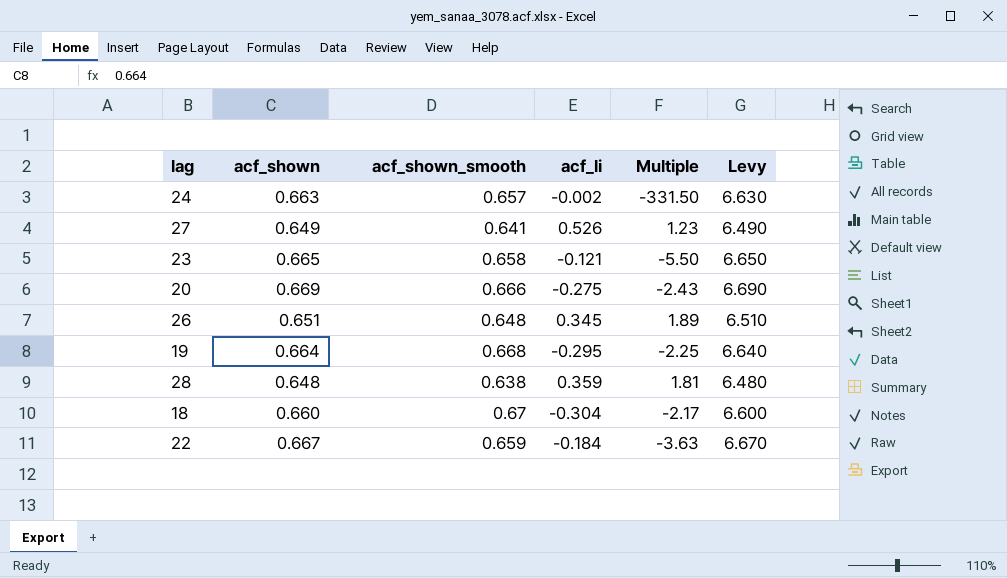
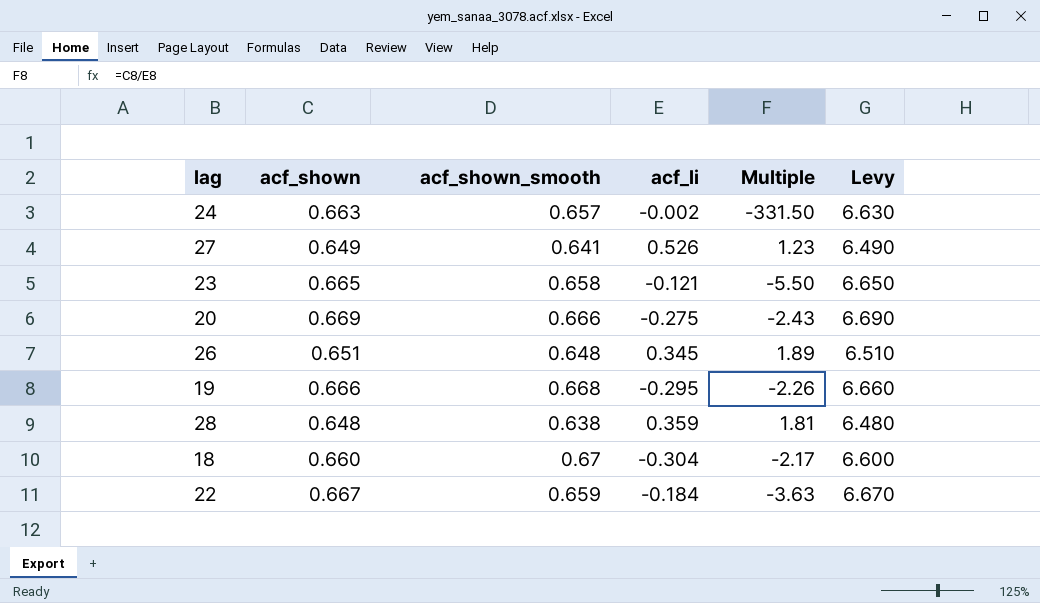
19 | acf_shown: 0.664 -> 0.666
19 | Multiple: -2.25 -> -2.26
19 | Levy: 6.640 -> 6.660

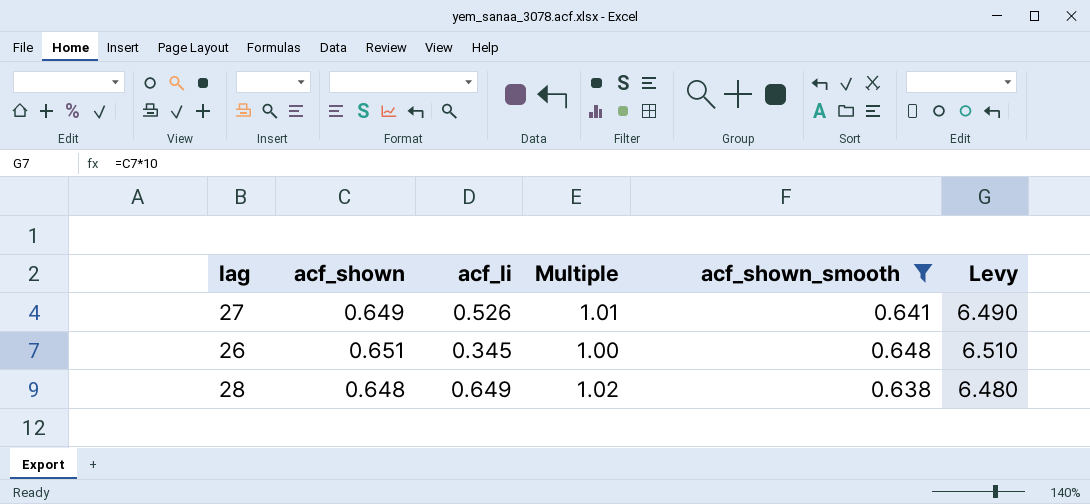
filter: none -> acf_shown_smooth <= 0.648
column Multiple | formula: [acf_shown] / [acf_li] -> [acf_shown] / [acf_shown_smooth]
column acf_shown_smooth | position: 3 -> 5
28 | acf_li: 0.359 -> 0.649

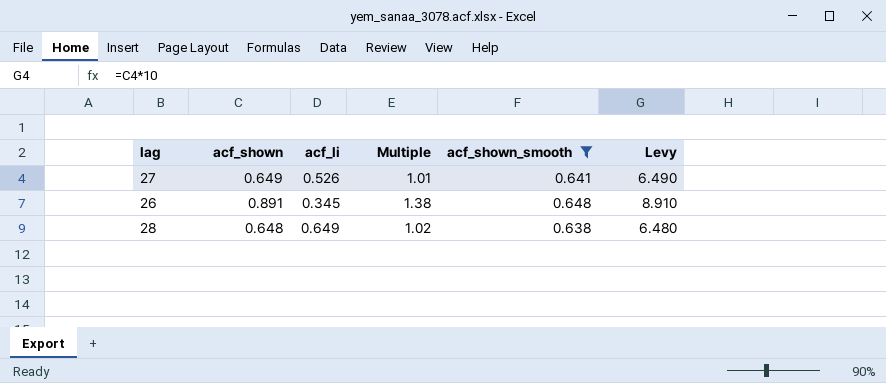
26 | acf_shown: 0.651 -> 0.891
26 | Multiple: 1.00 -> 1.38
26 | Levy: 6.510 -> 8.910

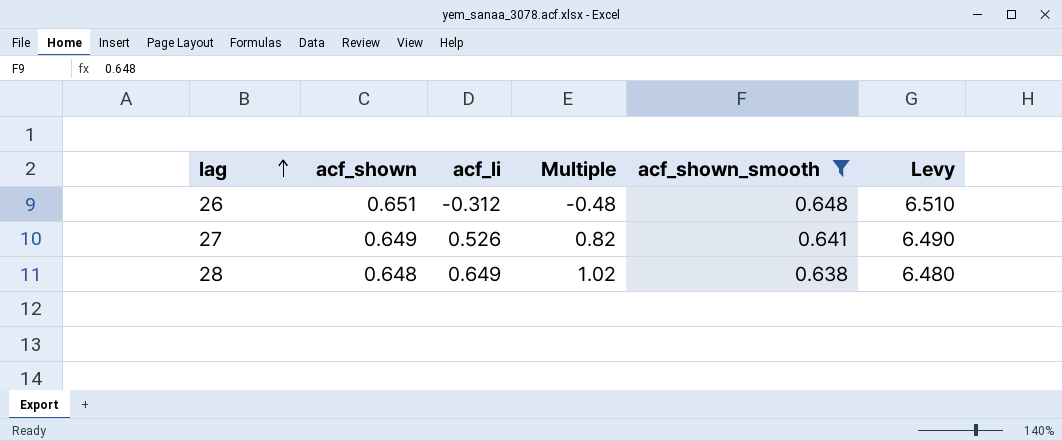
row order: none -> lag ascending
column Multiple | formula: [acf_shown] / [acf_shown_smooth] -> [acf_li] / [acf_shown_smooth]
26 | acf_shown: 0.891 -> 0.651
26 | acf_li: 0.345 -> -0.312
26 | Levy: 8.910 -> 6.510

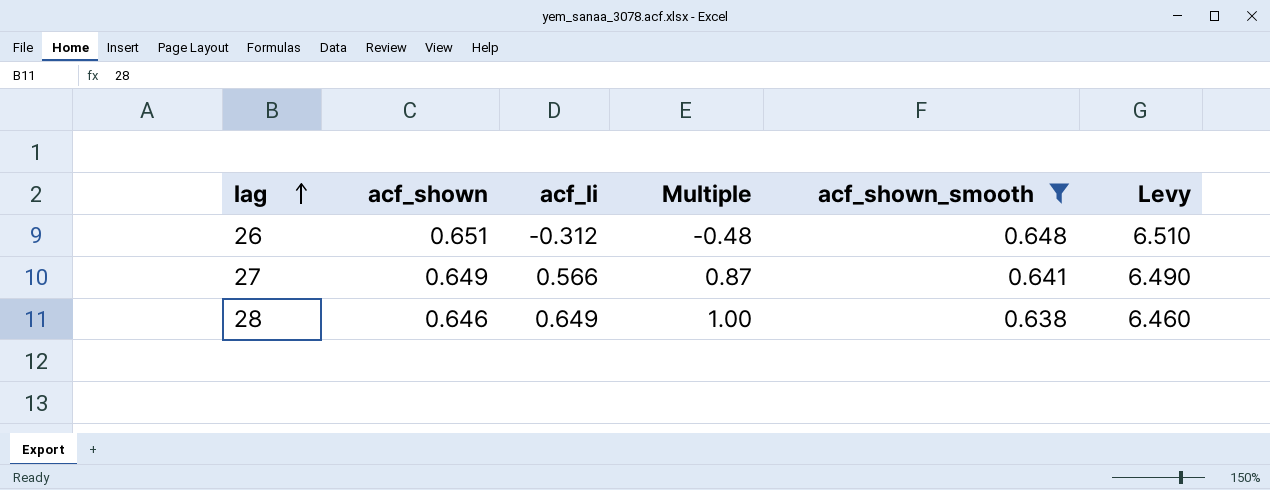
column Multiple | formula: [acf_li] / [acf_shown_smooth] -> [acf_li] / [acf_shown]
27 | acf_li: 0.526 -> 0.566
28 | acf_shown: 0.648 -> 0.646
28 | Levy: 6.480 -> 6.460

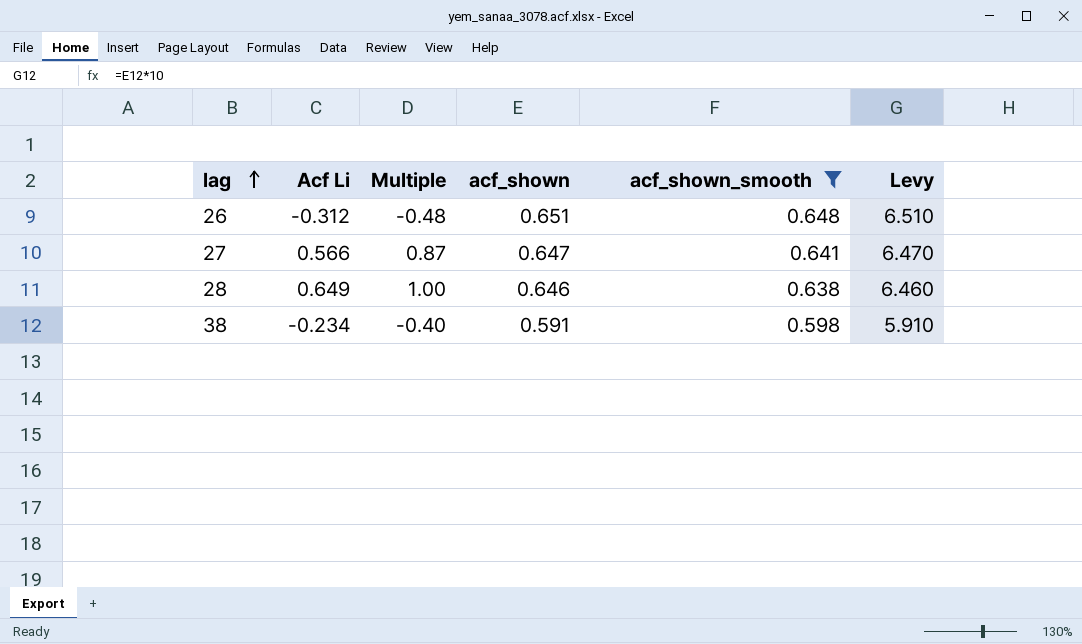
column name: acf_li -> Acf Li
column acf_shown | position: 2 -> 4
27 | acf_shown: 0.649 -> 0.647
27 | Levy: 6.490 -> 6.470
row 38: none -> -0.234 | -0.40 | 0.591 | 0.598 | 5.910

